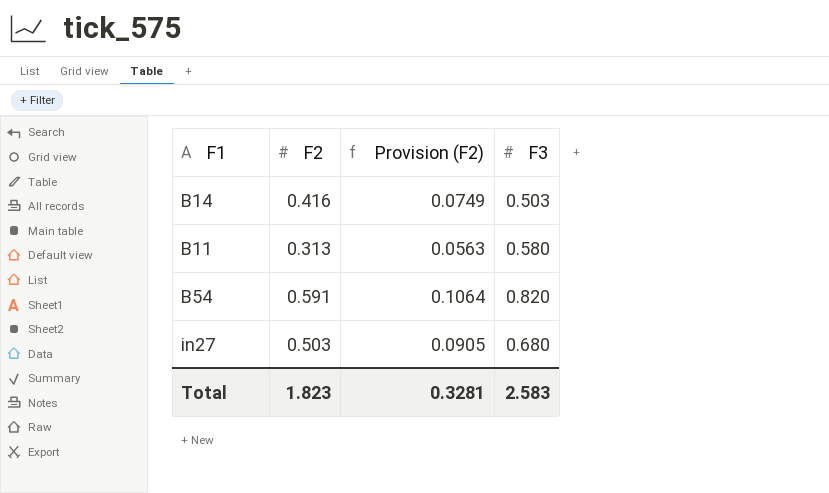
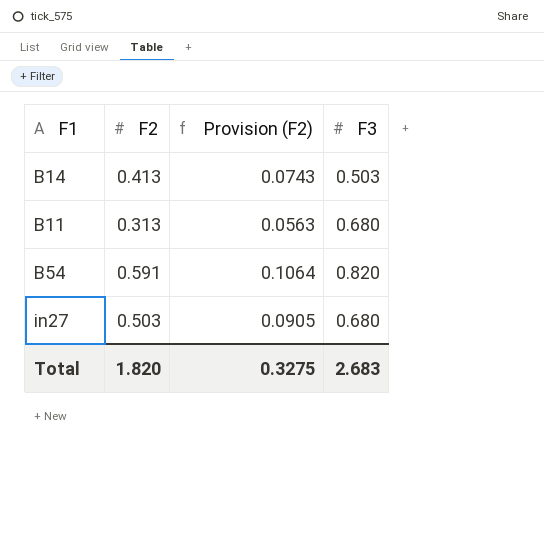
B14 | F2: 0.416 -> 0.413
B14 | Provision (F2): 0.0749 -> 0.0743
B11 | F3: 0.580 -> 0.680
Total | F2: 1.823 -> 1.820
Total | Provision (F2): 0.3281 -> 0.3275
Total | F3: 2.583 -> 2.683

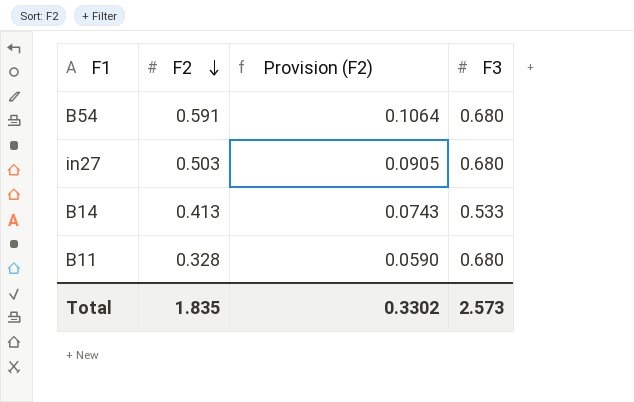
row order: none -> F2 descending
B54 | F3: 0.820 -> 0.680
B14 | F3: 0.503 -> 0.533
B11 | F2: 0.313 -> 0.328
B11 | Provision (F2): 0.0563 -> 0.0590
Total | F2: 1.820 -> 1.835
Total | Provision (F2): 0.3275 -> 0.3302
Total | F3: 2.683 -> 2.573

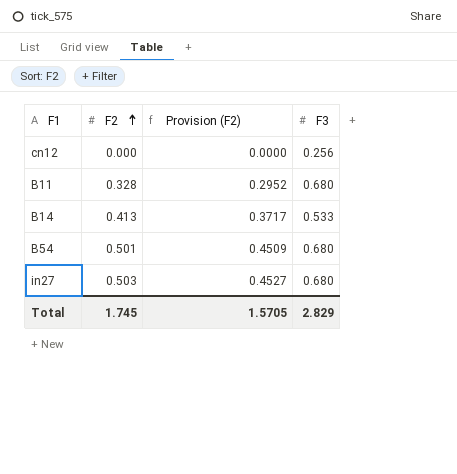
row order: F2 descending -> F2 ascending
column Provision (F2) | formula: [F2] * 0.18 -> [F2] * 0.9
row cn12: none -> 0.000 | 0.0000 | 0.256
B54 | F2: 0.591 -> 0.501
Total | F2: 1.835 -> 1.745
Total | Provision (F2): 0.3302 -> 1.5705
Total | F3: 2.573 -> 2.829

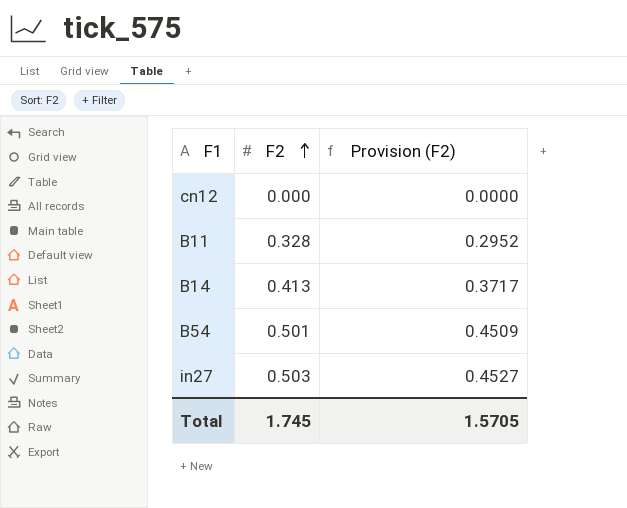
column F3 | position: 4 -> none

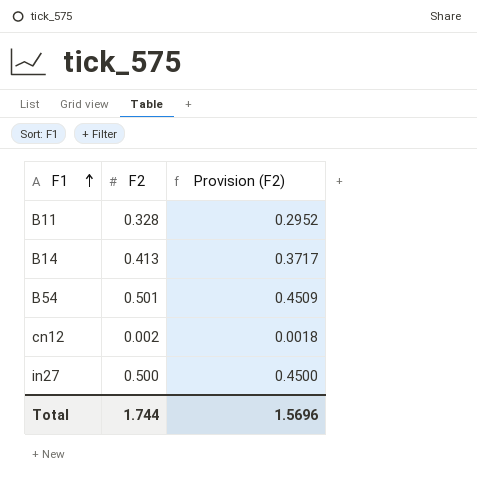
row order: F2 ascending -> F1 ascending
cn12 | F2: 0.000 -> 0.002
cn12 | Provision (F2): 0.0000 -> 0.0018
in27 | F2: 0.503 -> 0.500
in27 | Provision (F2): 0.4527 -> 0.4500
Total | F2: 1.745 -> 1.744
Total | Provision (F2): 1.5705 -> 1.5696

